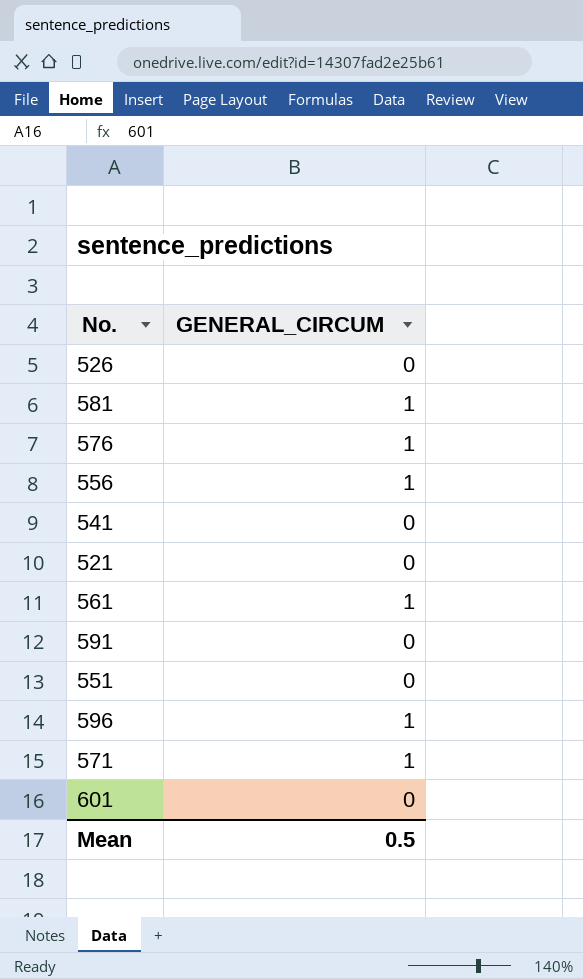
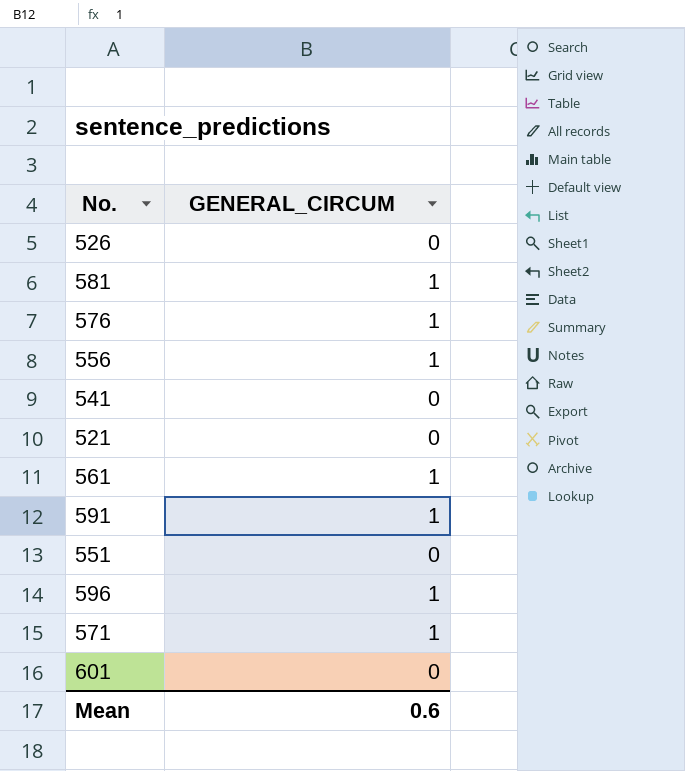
591 | GENERAL_CIRCUM: 0 -> 1
Mean | GENERAL_CIRCUM: 0.5 -> 0.6

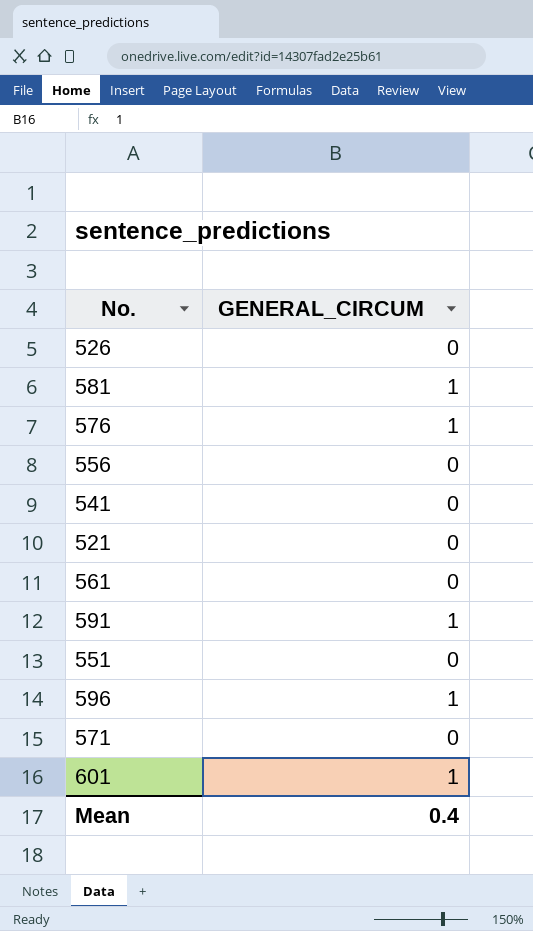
556 | GENERAL_CIRCUM: 1 -> 0
561 | GENERAL_CIRCUM: 1 -> 0
571 | GENERAL_CIRCUM: 1 -> 0
601 | GENERAL_CIRCUM: 0 -> 1
Mean | GENERAL_CIRCUM: 0.6 -> 0.4

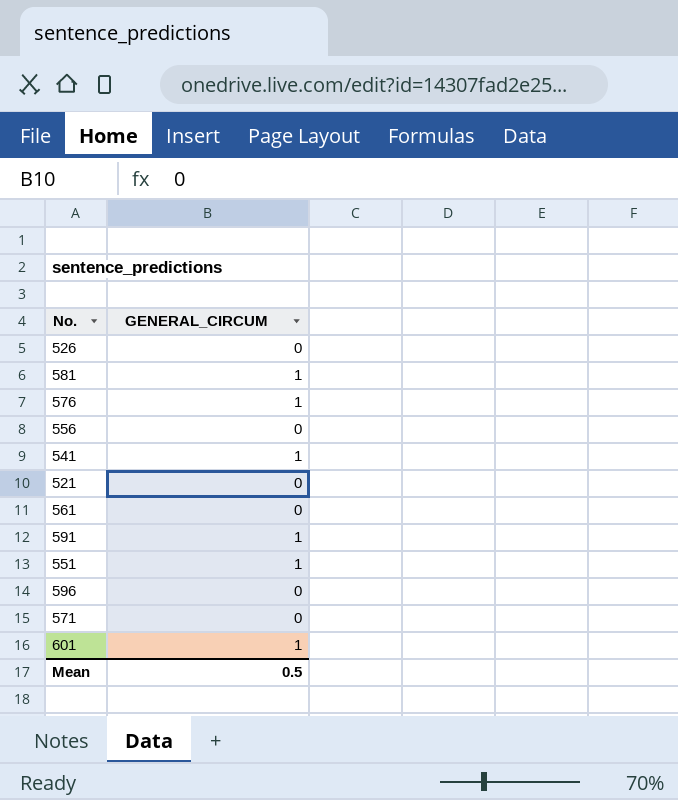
541 | GENERAL_CIRCUM: 0 -> 1
551 | GENERAL_CIRCUM: 0 -> 1
596 | GENERAL_CIRCUM: 1 -> 0
Mean | GENERAL_CIRCUM: 0.4 -> 0.5

